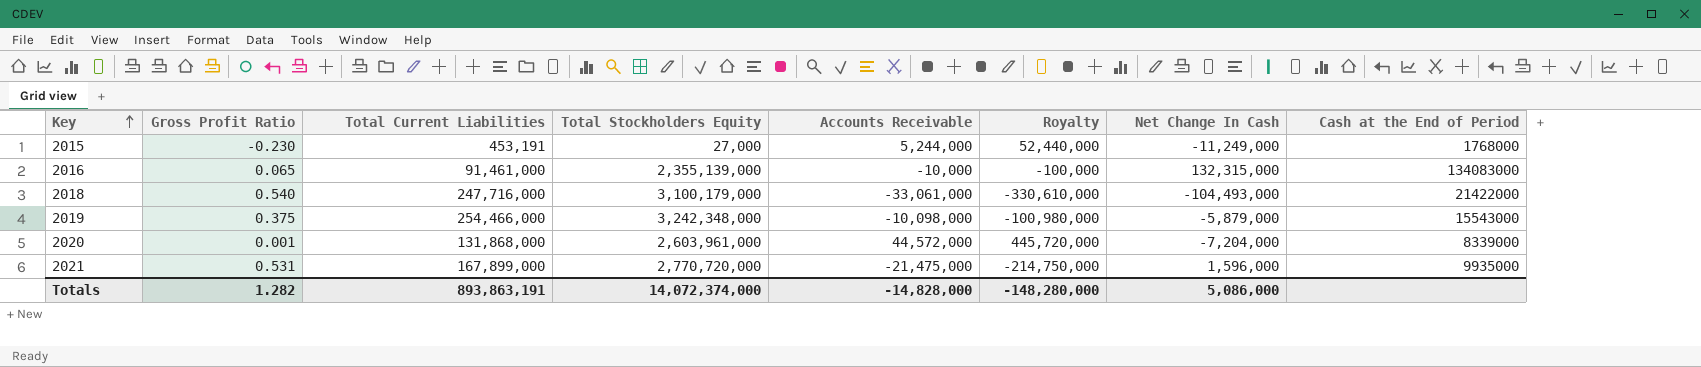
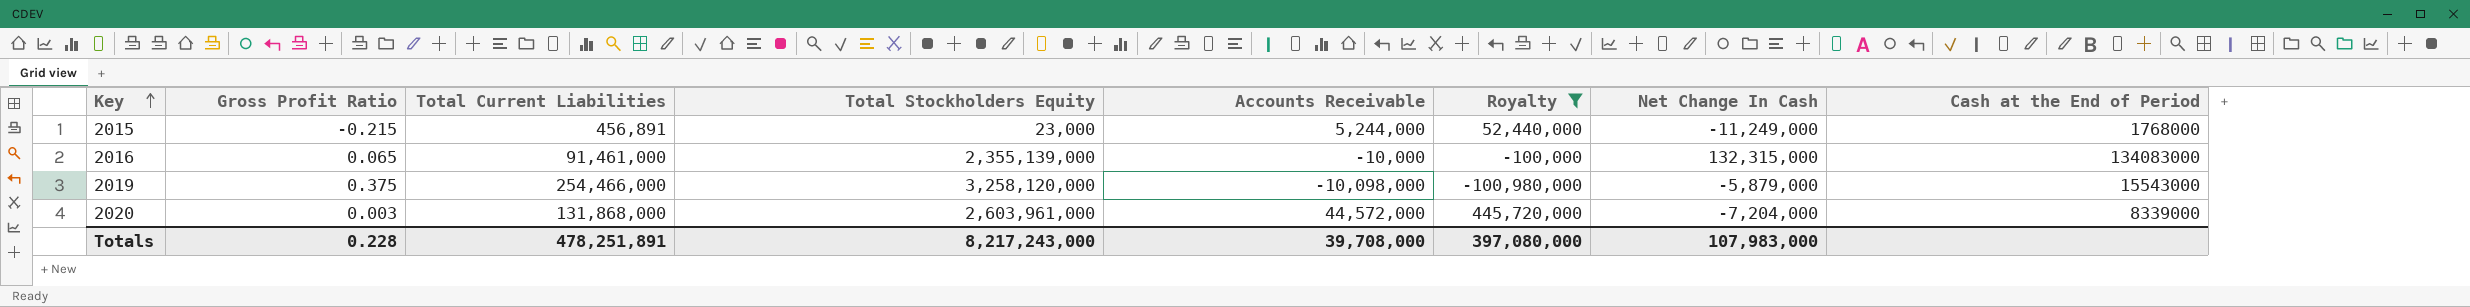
filter: none -> Royalty >= -100,980,000
2015 | Gross Profit Ratio: -0.230 -> -0.215
2015 | Total Current Liabilities: 453,191 -> 456,891
2015 | Total Stockholders Equity: 27,000 -> 23,000
2019 | Total Stockholders Equity: 3,242,348,000 -> 3,258,120,000
2020 | Gross Profit Ratio: 0.001 -> 0.003
Totals | Gross Profit Ratio: 1.282 -> 0.228
Totals | Total Current Liabilities: 893,863,191 -> 478,251,891
Totals | Total Stockholders Equity: 14,072,374,000 -> 8,217,243,000
Totals | Accounts Receivable: -14,828,000 -> 39,708,000
Totals | Royalty: -148,280,000 -> 397,080,000
Totals | Net Change In Cash: 5,086,000 -> 107,983,000

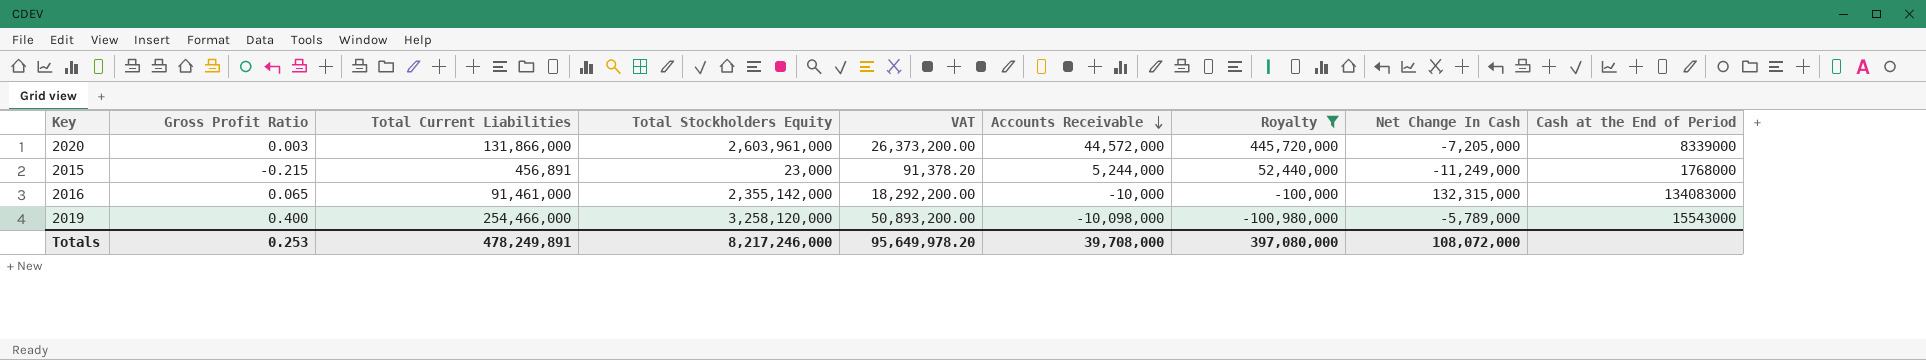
row order: Key ascending -> Accounts Receivable descending
column VAT | formula: none -> [Total Current Liabilities] * 0.2
2020 | Total Current Liabilities: 131,868,000 -> 131,866,000
2020 | Net Change In Cash: -7,204,000 -> -7,205,000
2016 | Total Stockholders Equity: 2,355,139,000 -> 2,355,142,000
2019 | Gross Profit Ratio: 0.375 -> 0.400
2019 | Net Change In Cash: -5,879,000 -> -5,789,000
Totals | Gross Profit Ratio: 0.228 -> 0.253
Totals | Total Current Liabilities: 478,251,891 -> 478,249,891
Totals | Total Stockholders Equity: 8,217,243,000 -> 8,217,246,000
Totals | Net Change In Cash: 107,983,000 -> 108,072,000

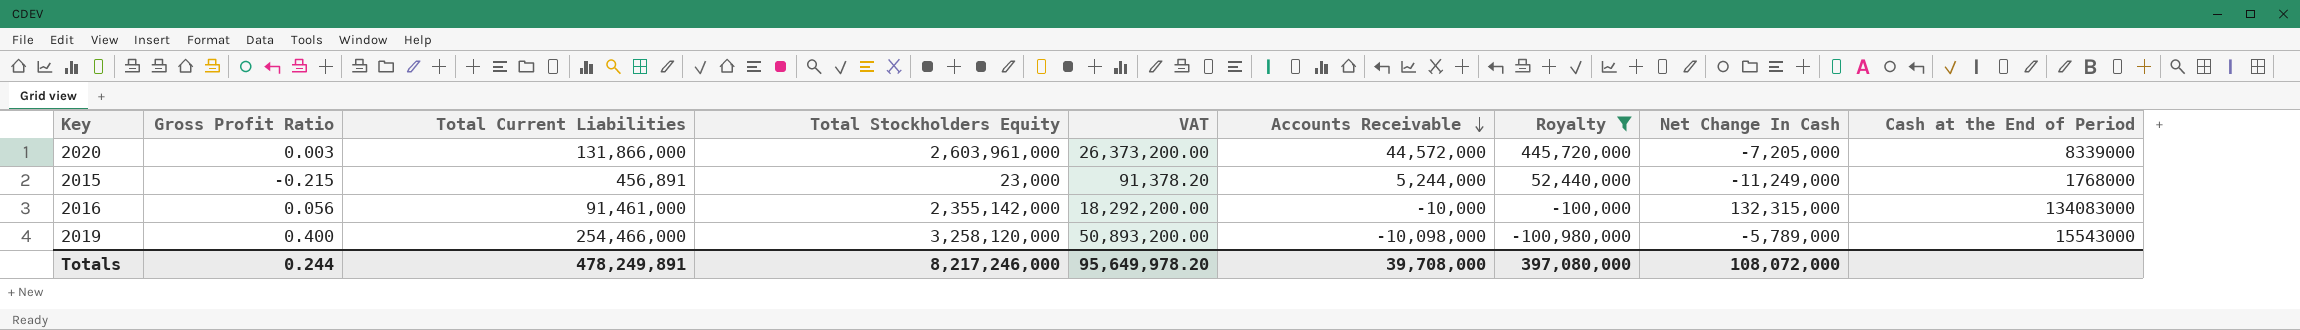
2016 | Gross Profit Ratio: 0.065 -> 0.056
Totals | Gross Profit Ratio: 0.253 -> 0.244

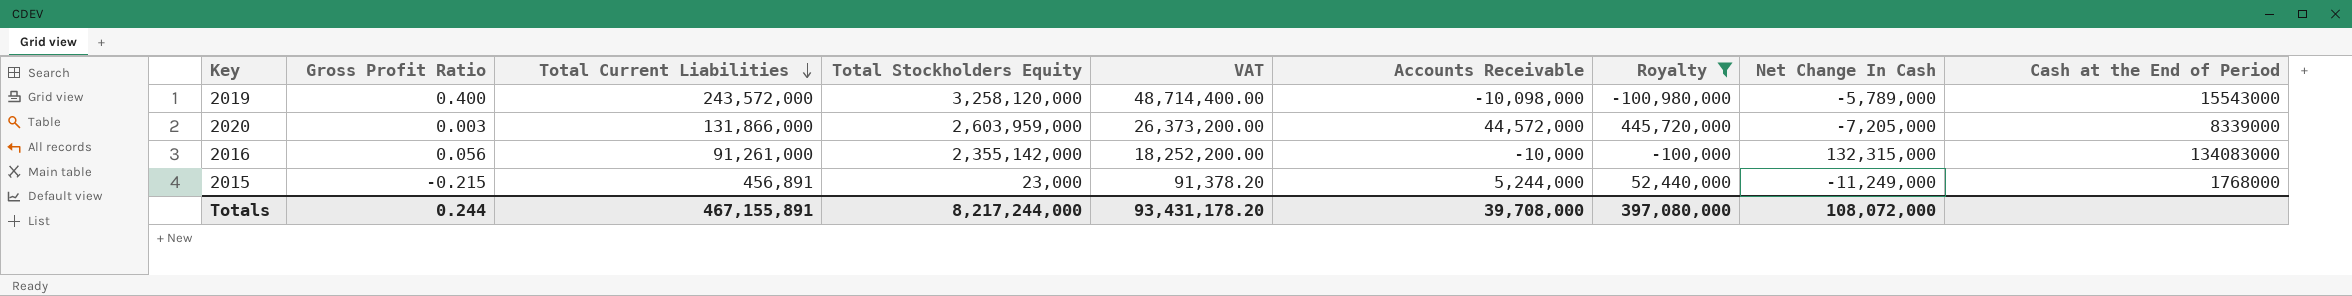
row order: Accounts Receivable descending -> Total Current Liabilities descending
2019 | Total Current Liabilities: 254,466,000 -> 243,572,000
2019 | VAT: 50,893,200.00 -> 48,714,400.00
2020 | Total Stockholders Equity: 2,603,961,000 -> 2,603,959,000
2016 | Total Current Liabilities: 91,461,000 -> 91,261,000
2016 | VAT: 18,292,200.00 -> 18,252,200.00
Totals | Total Current Liabilities: 478,249,891 -> 467,155,891
Totals | Total Stockholders Equity: 8,217,246,000 -> 8,217,244,000
Totals | VAT: 95,649,978.20 -> 93,431,178.20

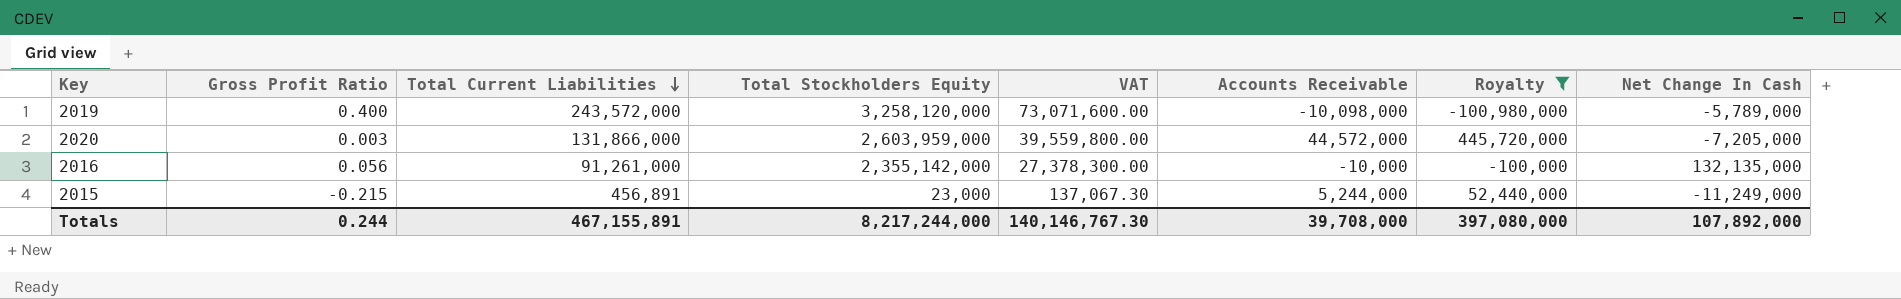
column Cash at the End of Period | position: 9 -> none
column VAT | formula: [Total Current Liabilities] * 0.2 -> [Total Current Liabilities] * 0.3
2016 | Net Change In Cash: 132,315,000 -> 132,135,000
Totals | VAT: 93,431,178.20 -> 140,146,767.30
Totals | Net Change In Cash: 108,072,000 -> 107,892,000

